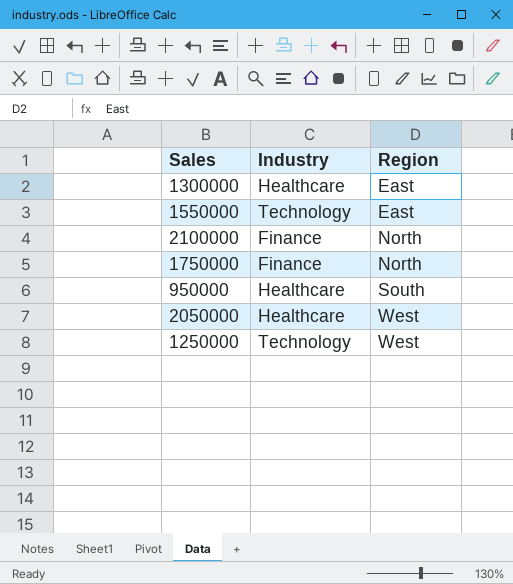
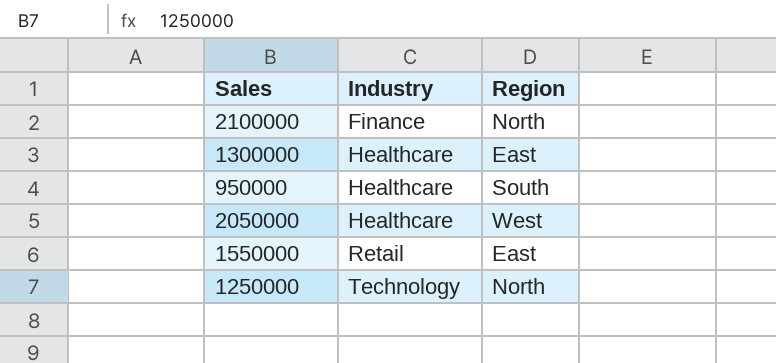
row order: Region ascending -> Industry ascending
row 1750000: Finance | North -> none
1550000 | Industry: Technology -> Retail
1250000 | Region: West -> North

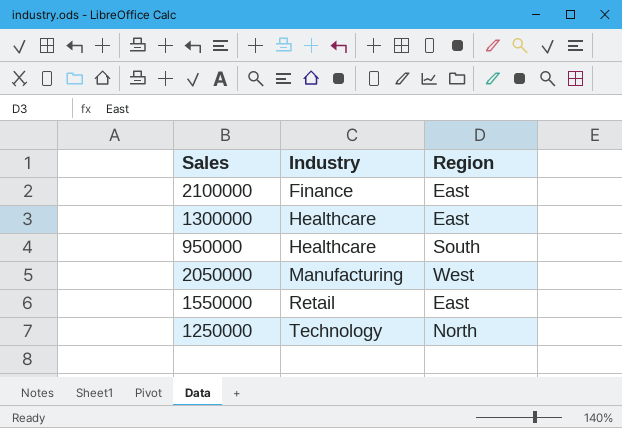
2100000 | Region: North -> East
2050000 | Industry: Healthcare -> Manufacturing

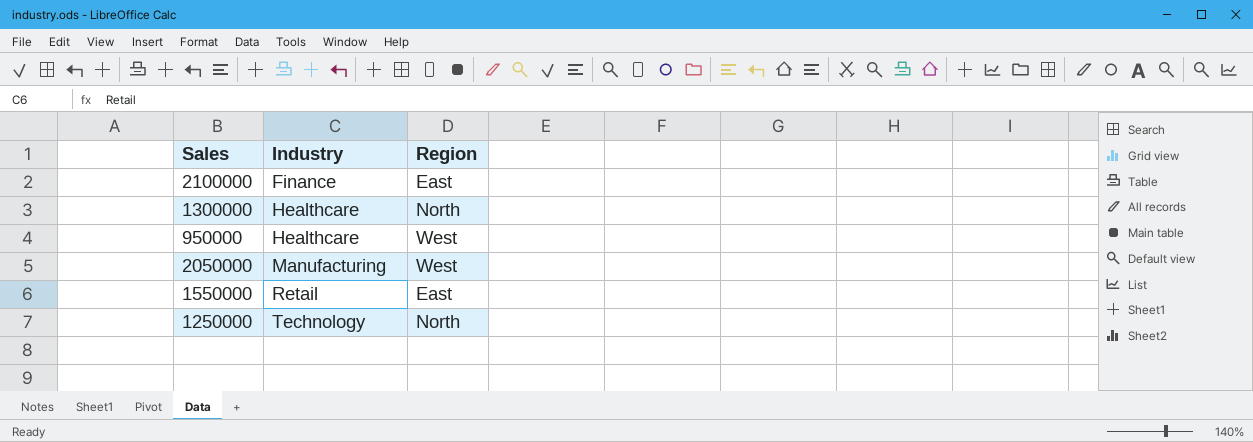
1300000 | Region: East -> North
950000 | Region: South -> West

